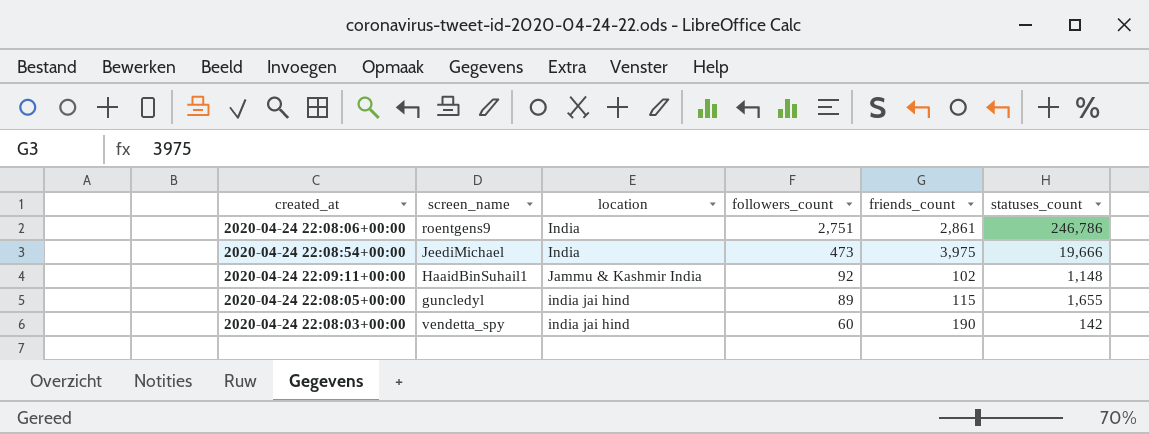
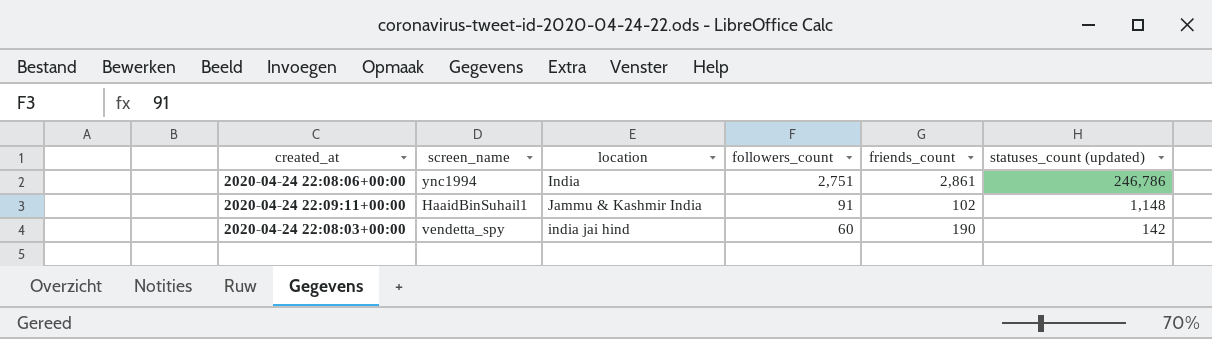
column name: statuses_count -> statuses_count (updated)
row 2020-04-24 22:08:54+00:00: JeediMichael | India | 473 | 3,975 | 19,666 -> none
row 2020-04-24 22:08:05+00:00: guncledyl | india jai hind | 89 | 115 | 1,655 -> none
2020-04-24 22:08:06+00:00 | screen_name: roentgens9 -> ync1994
2020-04-24 22:09:11+00:00 | followers_count: 92 -> 91

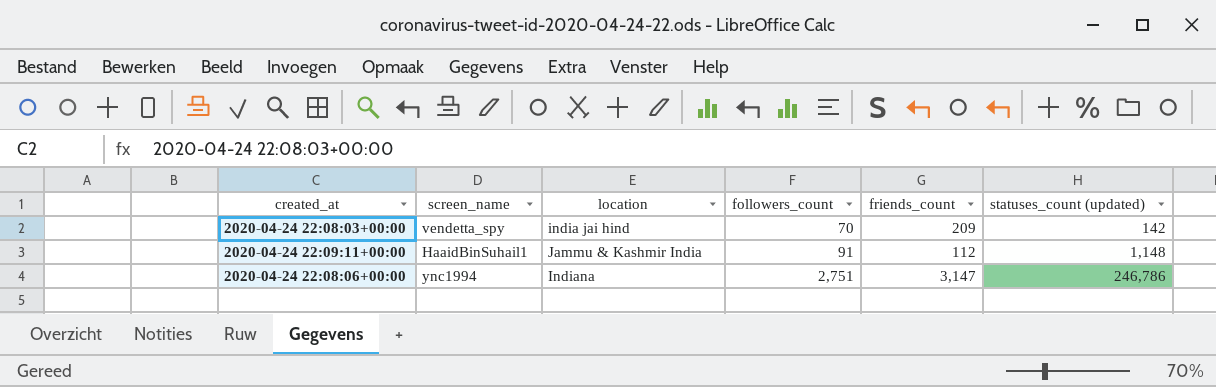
row order: followers_count descending -> followers_count ascending
2020-04-24 22:08:03+00:00 | followers_count: 60 -> 70
2020-04-24 22:08:03+00:00 | friends_count: 190 -> 209
2020-04-24 22:09:11+00:00 | friends_count: 102 -> 112
2020-04-24 22:08:06+00:00 | location: India -> Indiana
2020-04-24 22:08:06+00:00 | friends_count: 2,861 -> 3,147

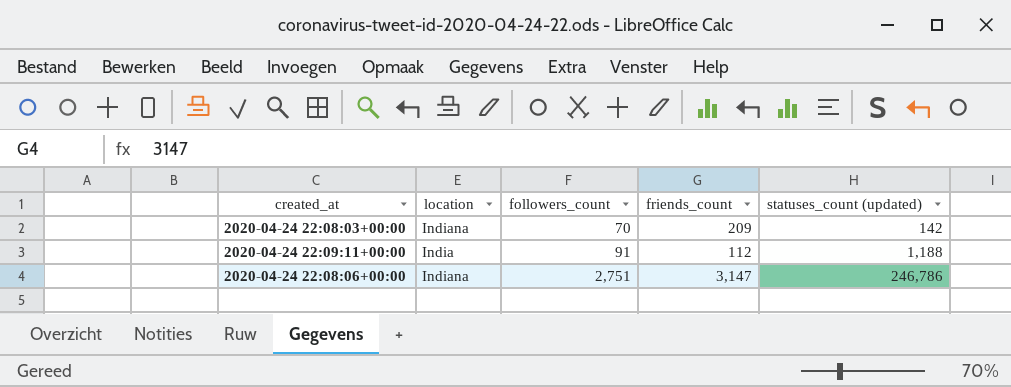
column screen_name | position: 2 -> none
2020-04-24 22:08:03+00:00 | location: india jai hind -> Indiana
2020-04-24 22:09:11+00:00 | location: Jammu & Kashmir India -> India
2020-04-24 22:09:11+00:00 | statuses_count (updated): 1,148 -> 1,188

